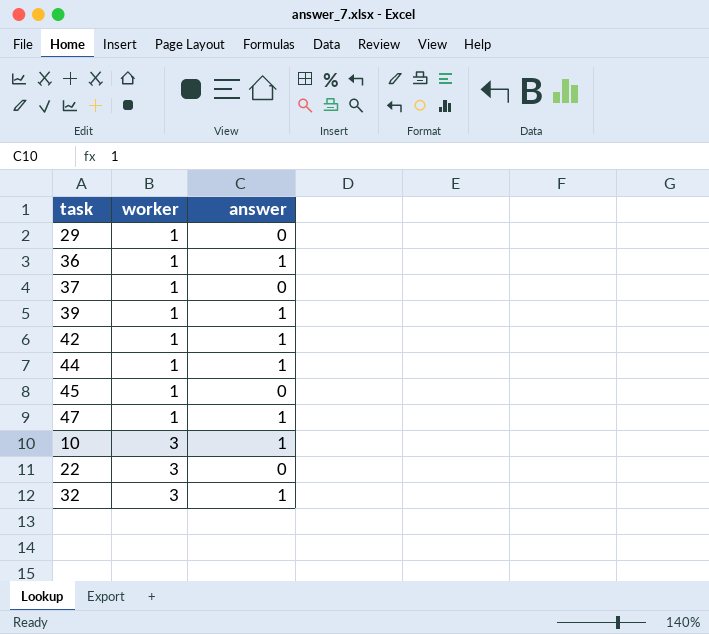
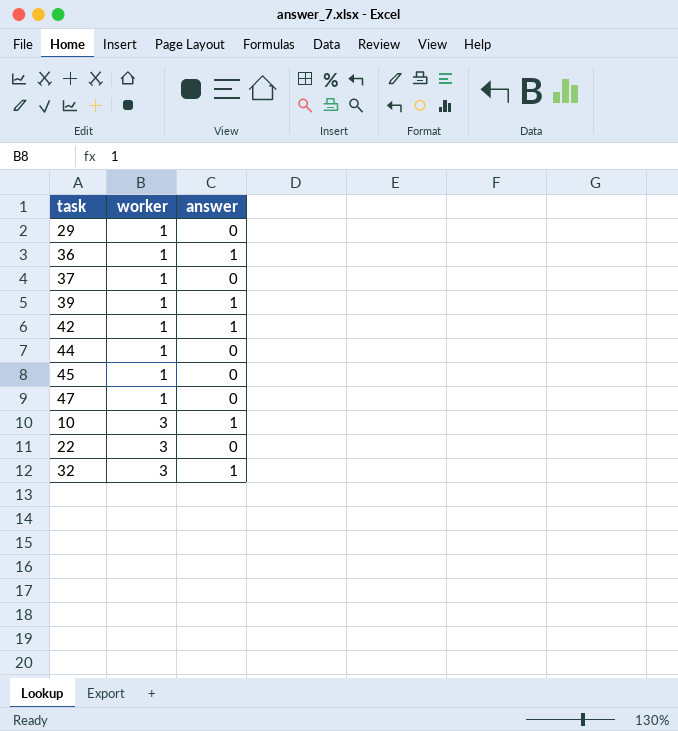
44 | answer: 1 -> 0
47 | answer: 1 -> 0

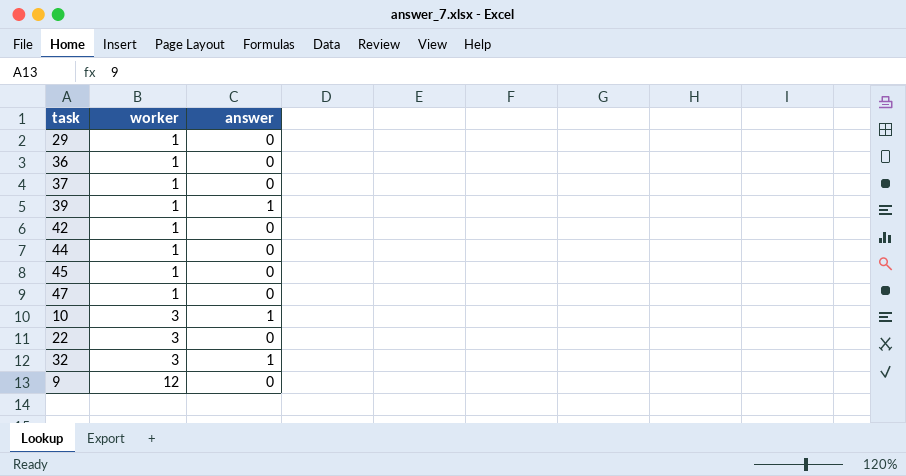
36 | answer: 1 -> 0
42 | answer: 1 -> 0
row 9: none -> 12 | 0

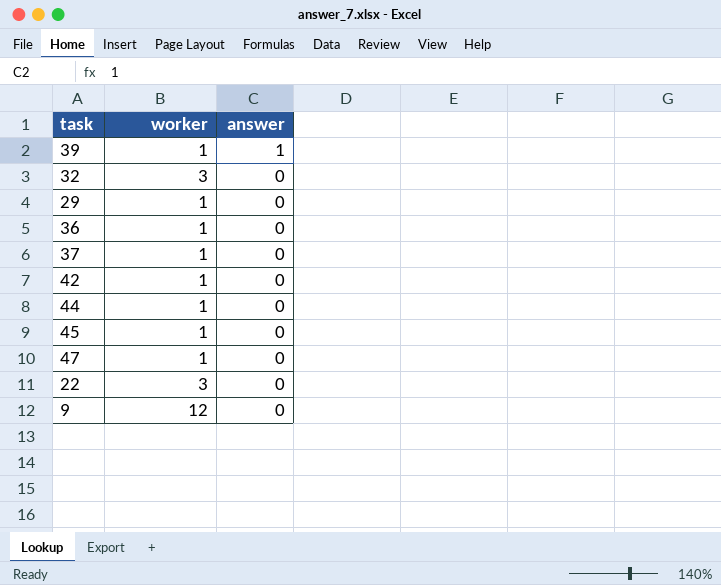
row order: worker ascending -> answer descending
row 10: 3 | 1 -> none
32 | answer: 1 -> 0

